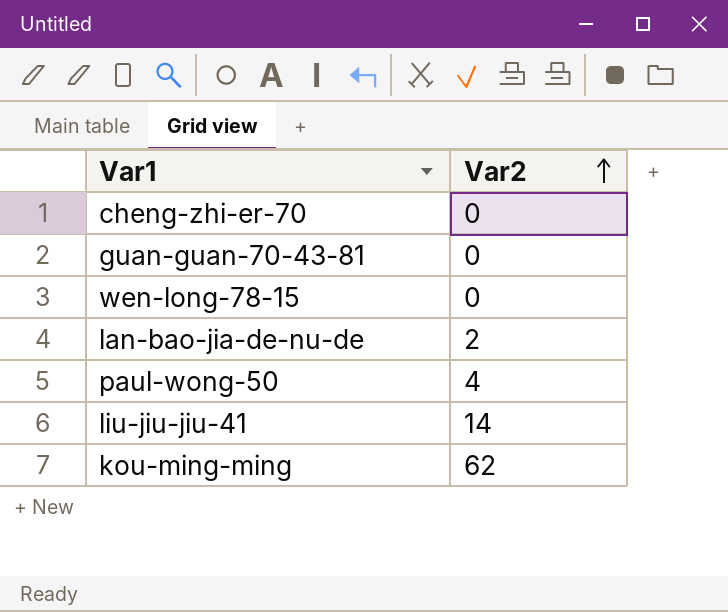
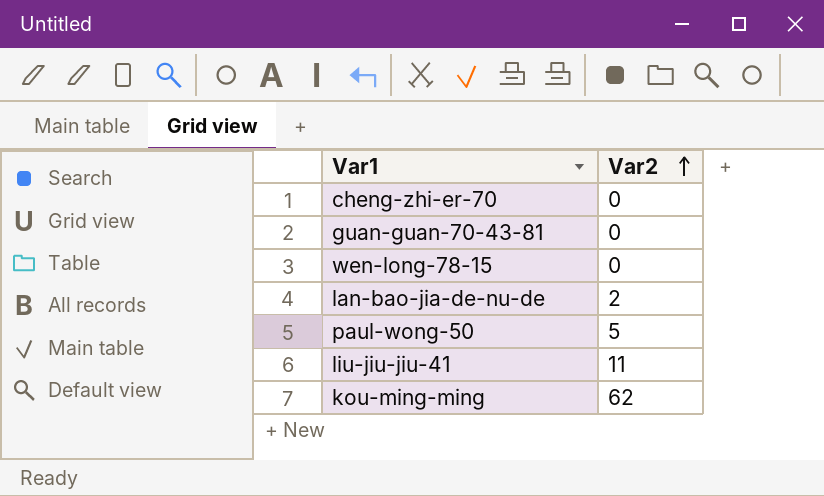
paul-wong-50 | Var2: 4 -> 5
liu-jiu-jiu-41 | Var2: 14 -> 11

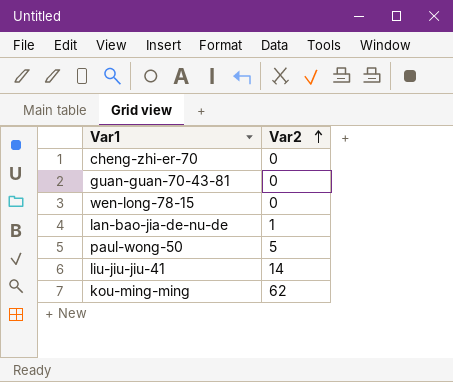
lan-bao-jia-de-nu-de | Var2: 2 -> 1
liu-jiu-jiu-41 | Var2: 11 -> 14

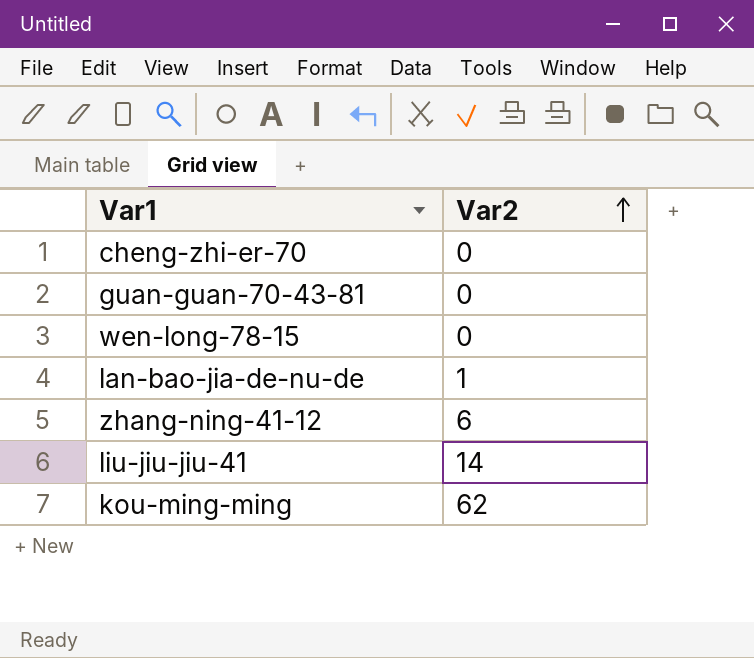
row paul-wong-50: 5 -> none
row zhang-ning-41-12: none -> 6

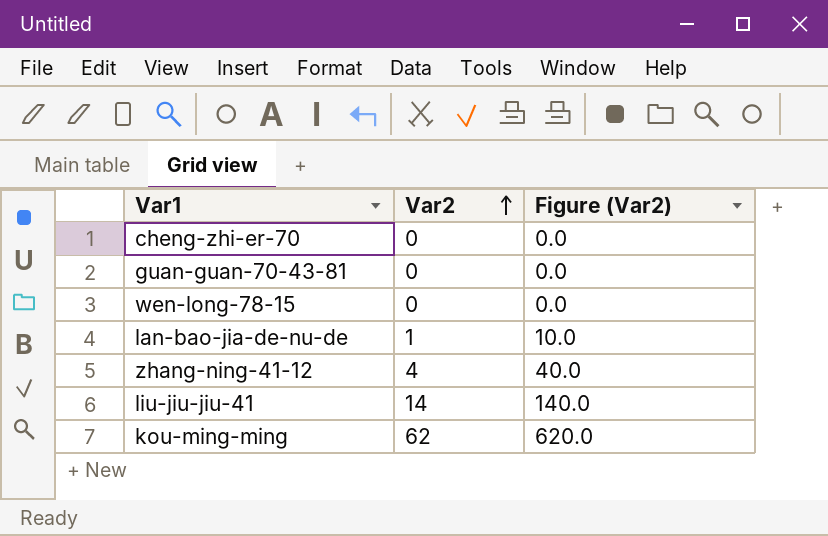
column Figure (Var2) | formula: none -> [Var2] * 10
zhang-ning-41-12 | Var2: 6 -> 4

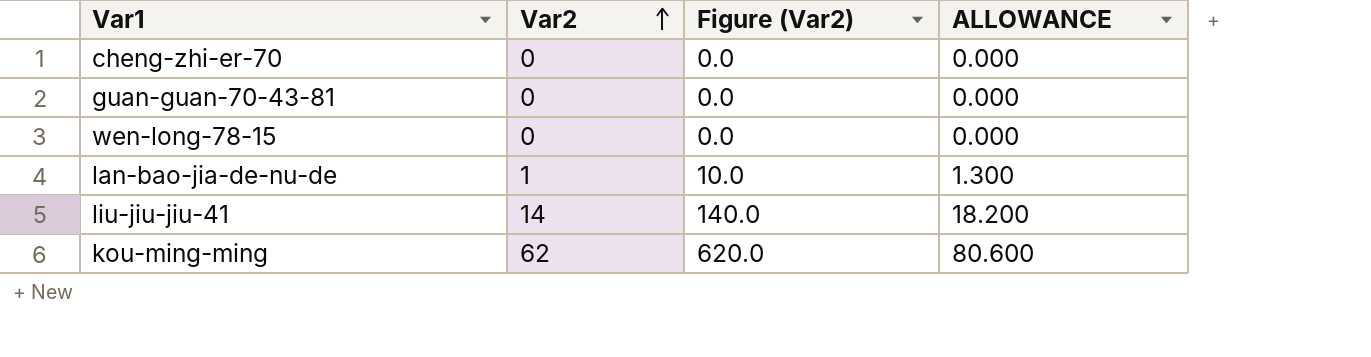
column ALLOWANCE | formula: none -> [Var2] * 1.3
row zhang-ning-41-12: 4 | 40.0 -> none

